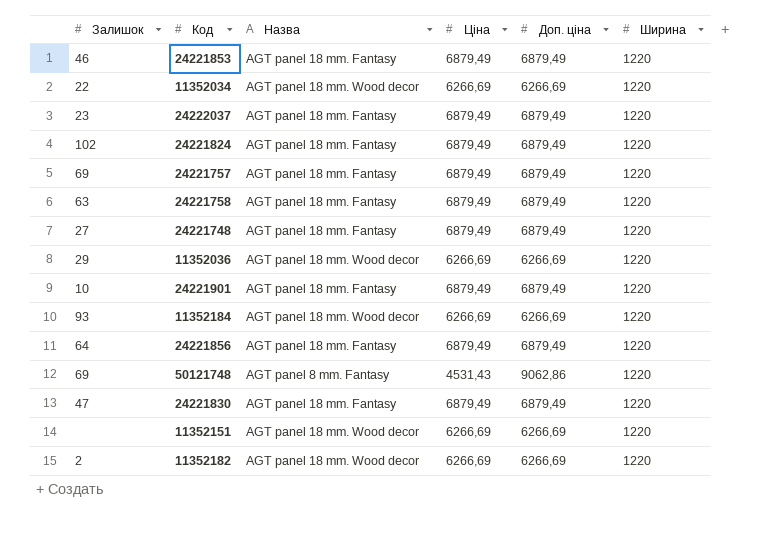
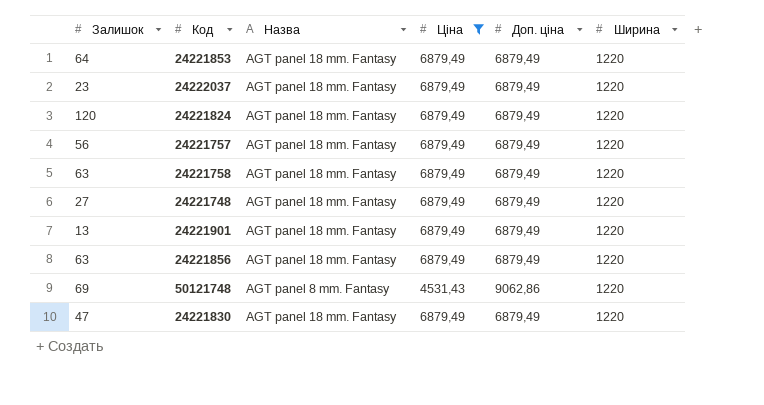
filter: none -> Ціна != 6266,69
24221853 | Залишок: 46 -> 64
24221824 | Залишок: 102 -> 120
24221757 | Залишок: 69 -> 56
24221901 | Залишок: 10 -> 13
24221856 | Залишок: 64 -> 63

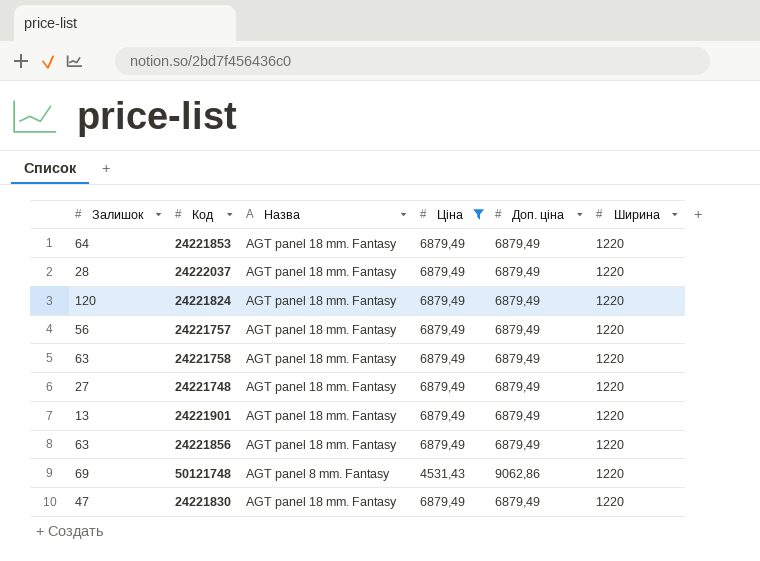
24222037 | Залишок: 23 -> 28

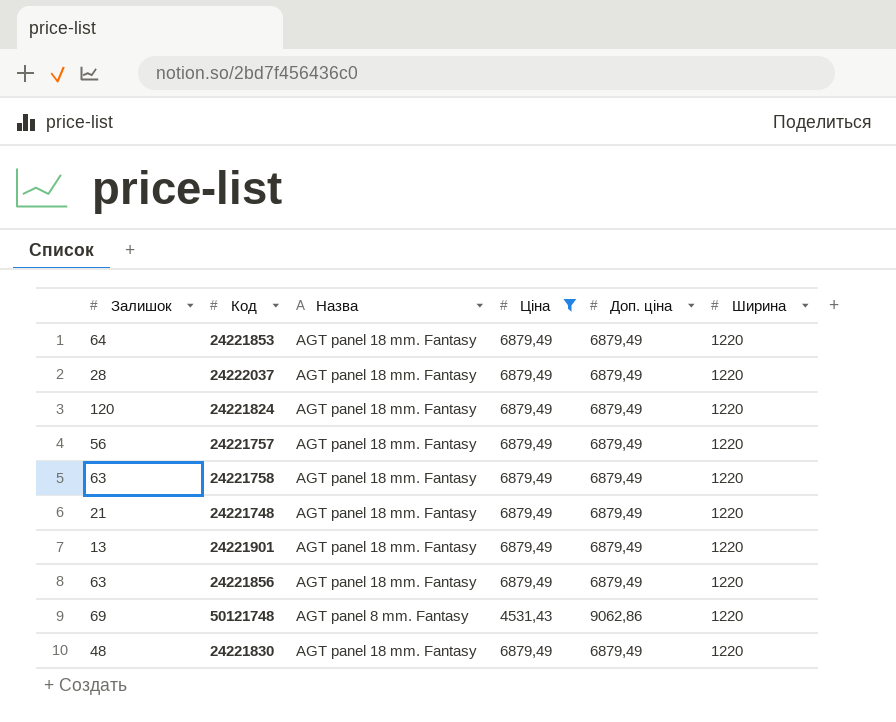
24221748 | Залишок: 27 -> 21
24221830 | Залишок: 47 -> 48

